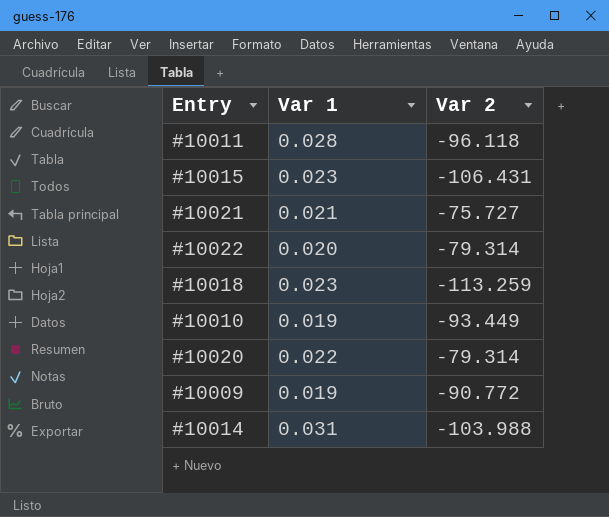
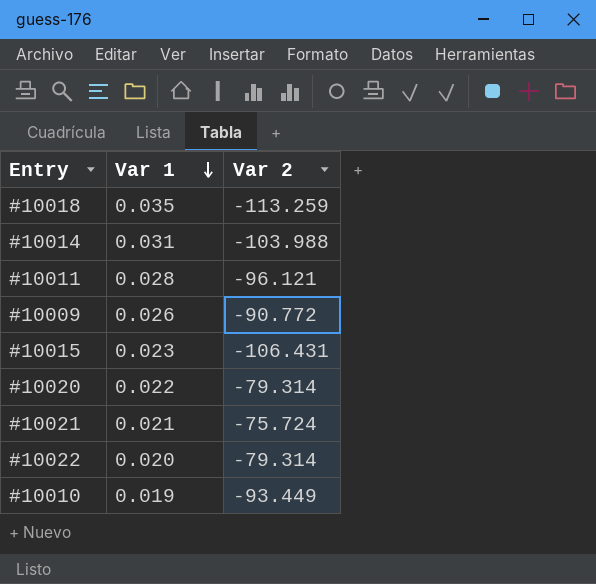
row order: none -> Var 1 descending
#10018 | Var 1: 0.023 -> 0.035
#10011 | Var 2: -96.118 -> -96.121
#10009 | Var 1: 0.019 -> 0.026
#10021 | Var 2: -75.727 -> -75.724

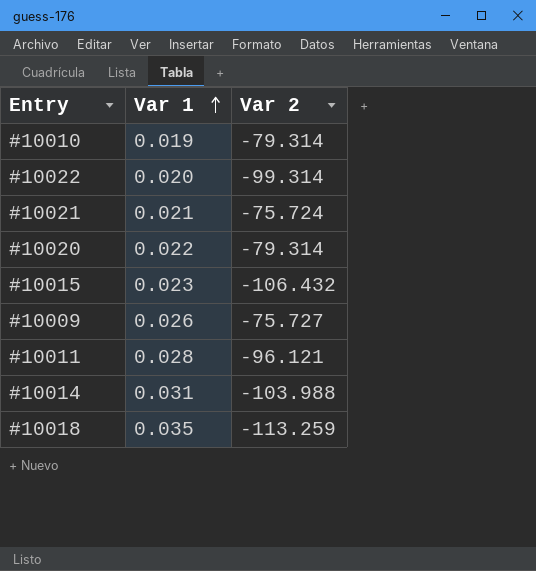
row order: Var 1 descending -> Var 1 ascending
#10010 | Var 2: -93.449 -> -79.314
#10022 | Var 2: -79.314 -> -99.314
#10015 | Var 2: -106.431 -> -106.432
#10009 | Var 2: -90.772 -> -75.727

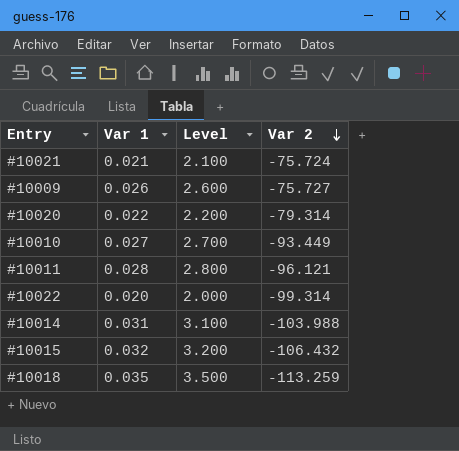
row order: Var 1 ascending -> Var 2 descending
column Level | formula: none -> [Var 1] * 100
#10010 | Var 1: 0.019 -> 0.027
#10010 | Var 2: -79.314 -> -93.449
#10015 | Var 1: 0.023 -> 0.032

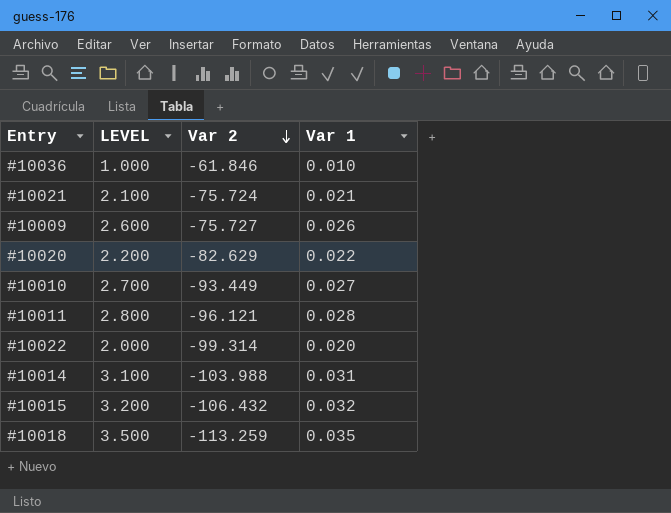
column name: Level -> LEVEL
column Var 1 | position: 2 -> 4
row #10036: none -> 1.000 | -61.846 | 0.010
#10020 | Var 2: -79.314 -> -82.629

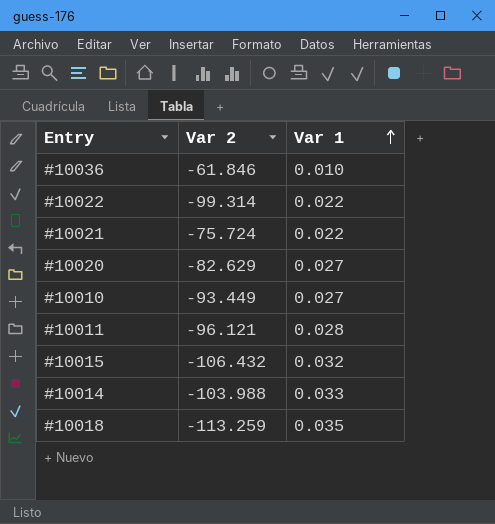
row order: Var 2 descending -> Var 1 ascending
column LEVEL | formula: [Var 1] * 100 -> none
row #10009: 2.600 | -75.727 | 0.026 -> none
#10022 | Var 1: 0.020 -> 0.022
#10021 | Var 1: 0.021 -> 0.022
#10020 | Var 1: 0.022 -> 0.027
#10014 | Var 1: 0.031 -> 0.033

